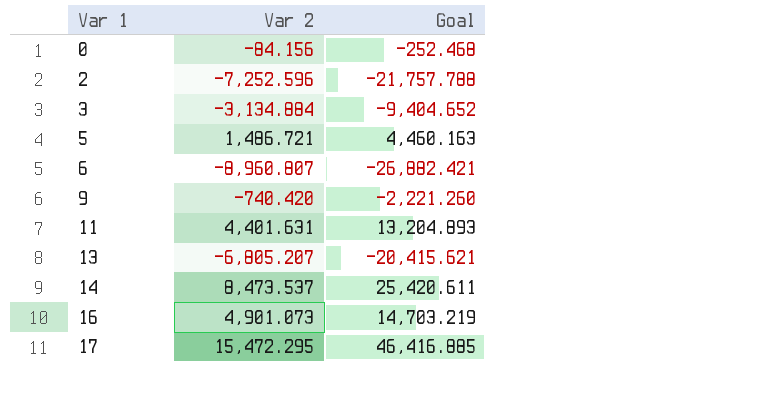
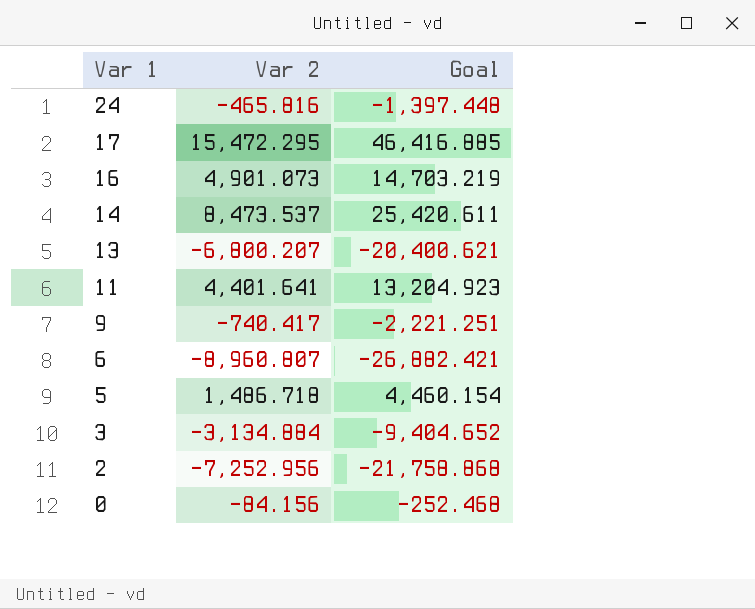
row order: Var 1 ascending -> Var 1 descending
row 24: none -> -465.816 | -1,397.448
13 | Var 2: -6,805.207 -> -6,800.207
13 | Goal: -20,415.621 -> -20,400.621
11 | Var 2: 4,401.631 -> 4,401.641
11 | Goal: 13,204.893 -> 13,204.923
9 | Var 2: -740.420 -> -740.417
9 | Goal: -2,221.260 -> -2,221.251
5 | Var 2: 1,486.721 -> 1,486.718
5 | Goal: 4,460.163 -> 4,460.154
2 | Var 2: -7,252.596 -> -7,252.956
2 | Goal: -21,757.788 -> -21,758.868

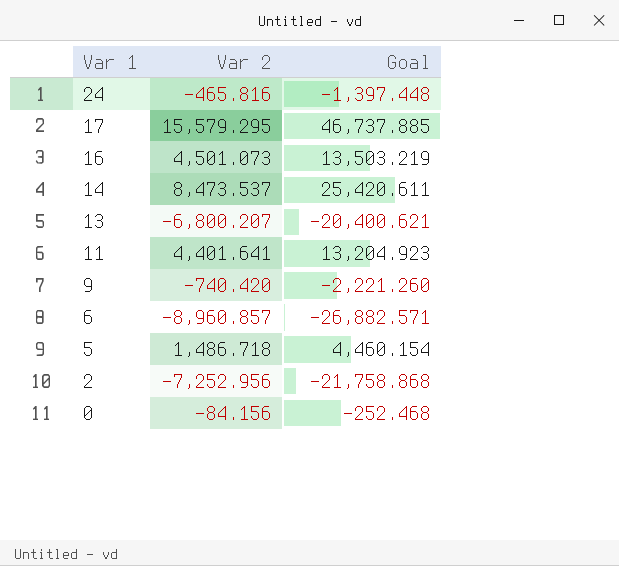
row 3: -3,134.884 | -9,404.652 -> none
17 | Var 2: 15,472.295 -> 15,579.295
17 | Goal: 46,416.885 -> 46,737.885
16 | Var 2: 4,901.073 -> 4,501.073
16 | Goal: 14,703.219 -> 13,503.219
9 | Var 2: -740.417 -> -740.420
9 | Goal: -2,221.251 -> -2,221.260
6 | Var 2: -8,960.807 -> -8,960.857
6 | Goal: -26,882.421 -> -26,882.571

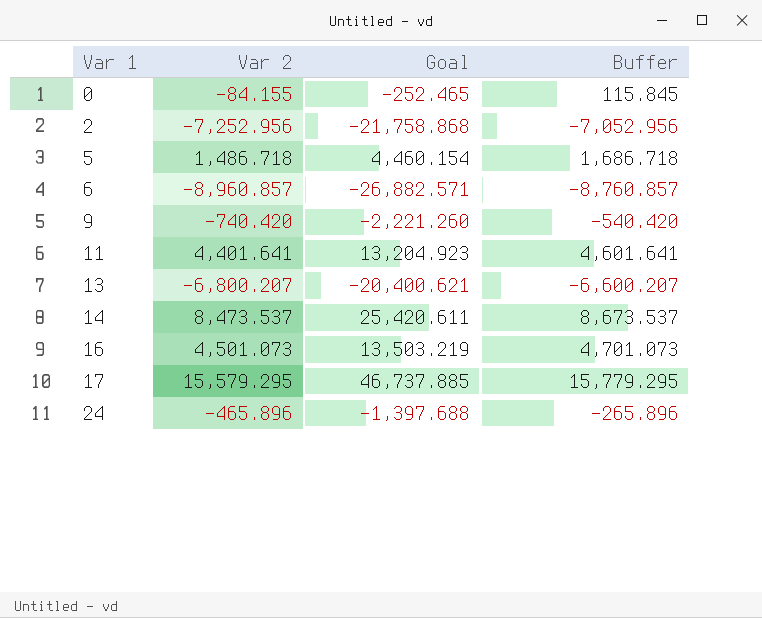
row order: Var 1 descending -> Var 1 ascending
column Buffer | formula: none -> [Var 2] + 200
0 | Var 2: -84.156 -> -84.155
0 | Goal: -252.468 -> -252.465
24 | Var 2: -465.816 -> -465.896
24 | Goal: -1,397.448 -> -1,397.688

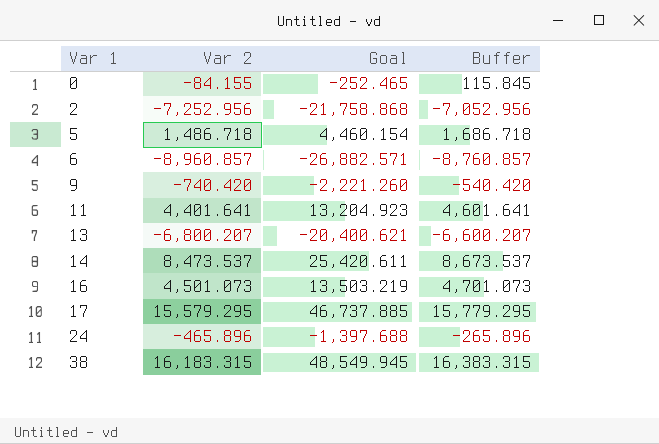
row 38: none -> 16,183.315 | 48,549.945 | 16,383.315

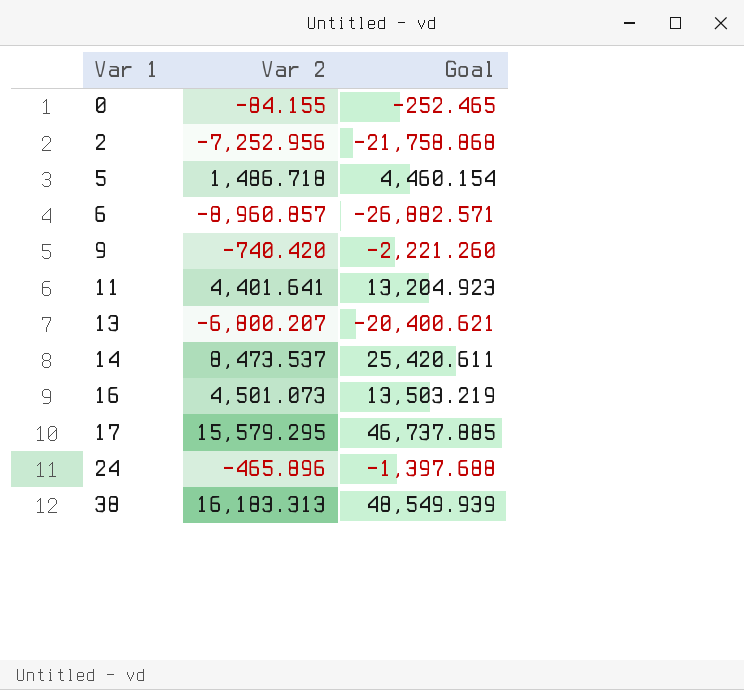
column Buffer | formula: [Var 2] + 200 -> none
38 | Var 2: 16,183.315 -> 16,183.313
38 | Goal: 48,549.945 -> 48,549.939

